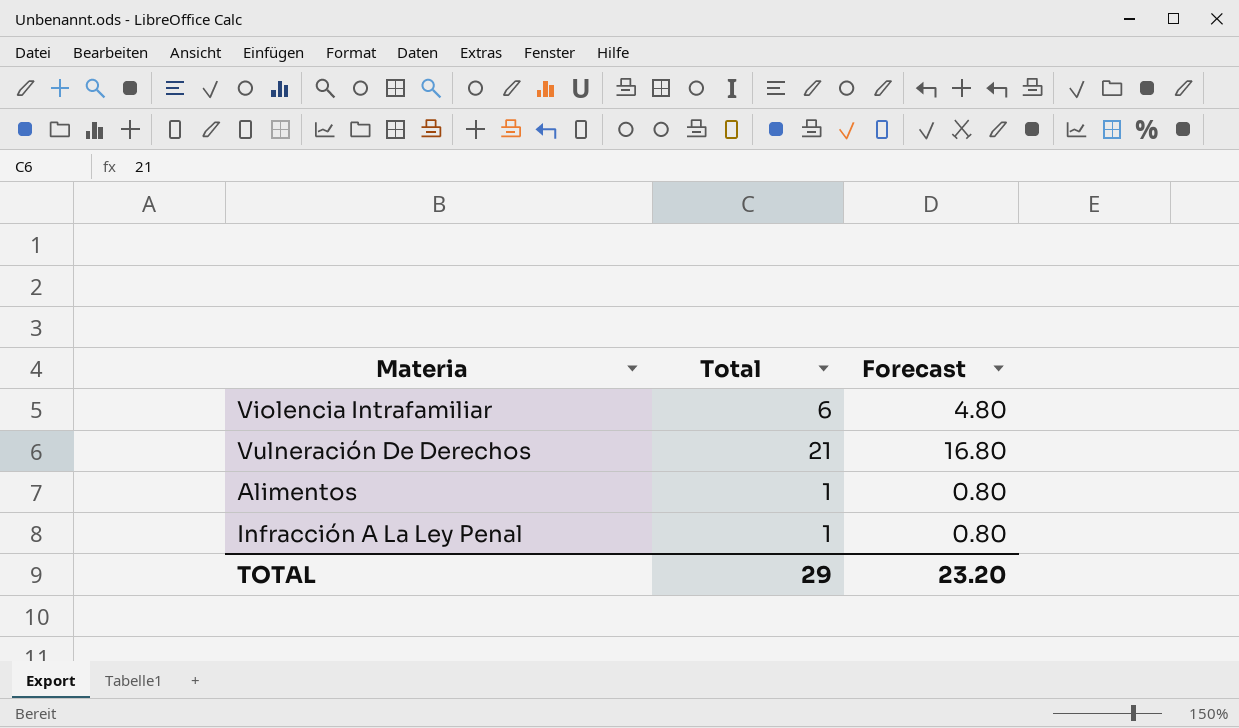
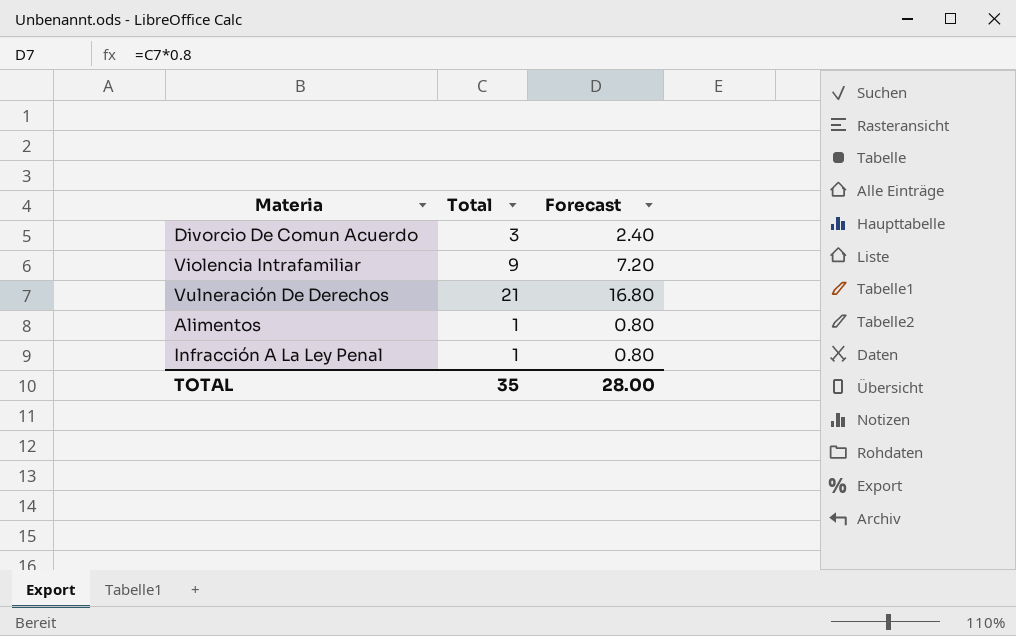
row Divorcio De Comun Acuerdo: none -> 3 | 2.40
Violencia Intrafamiliar | Total: 6 -> 9
Violencia Intrafamiliar | Forecast: 4.80 -> 7.20
TOTAL | Total: 29 -> 35
TOTAL | Forecast: 23.20 -> 28.00

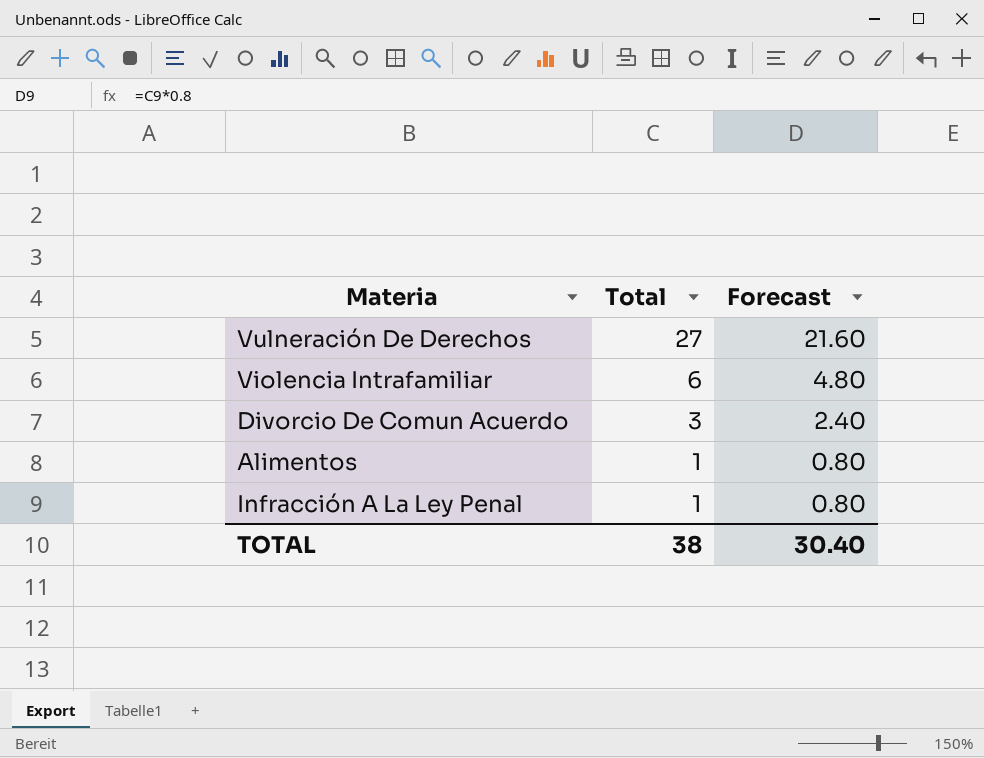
row order: none -> Total descending
Vulneración De Derechos | Total: 21 -> 27
Vulneración De Derechos | Forecast: 16.80 -> 21.60
Violencia Intrafamiliar | Total: 9 -> 6
Violencia Intrafamiliar | Forecast: 7.20 -> 4.80
TOTAL | Total: 35 -> 38
TOTAL | Forecast: 28.00 -> 30.40

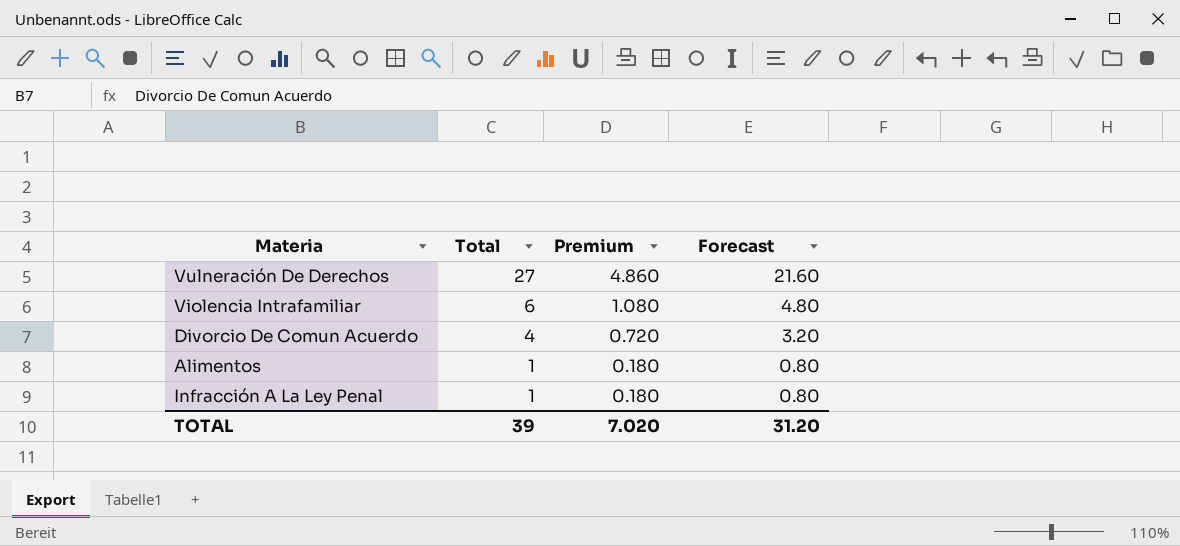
column Premium | formula: none -> [Total] * 0.18
Divorcio De Comun Acuerdo | Total: 3 -> 4
Divorcio De Comun Acuerdo | Forecast: 2.40 -> 3.20
TOTAL | Total: 38 -> 39
TOTAL | Forecast: 30.40 -> 31.20

